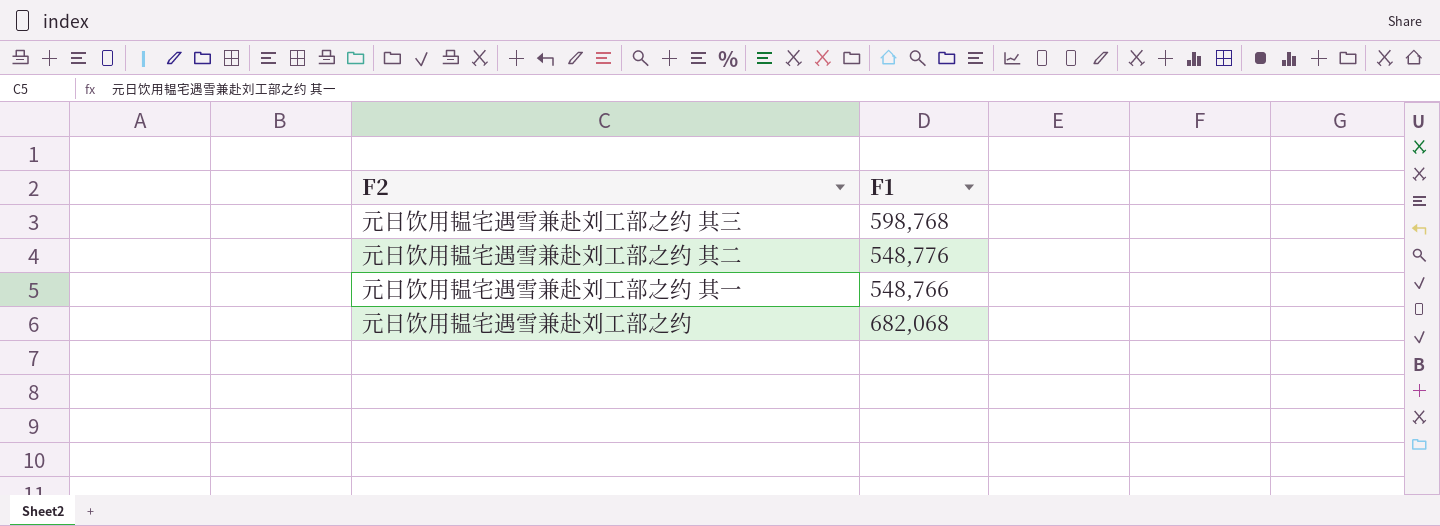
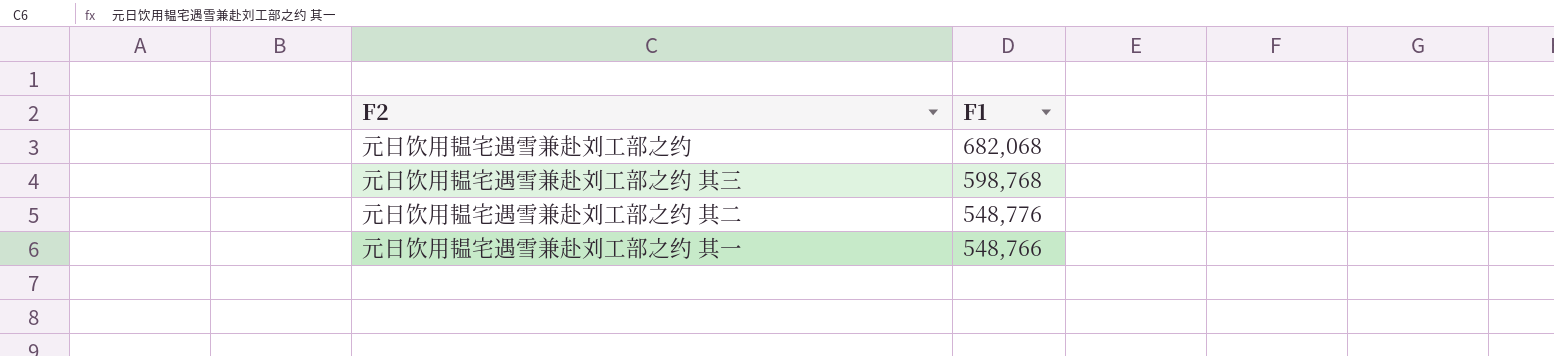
row order: none -> F1 descending

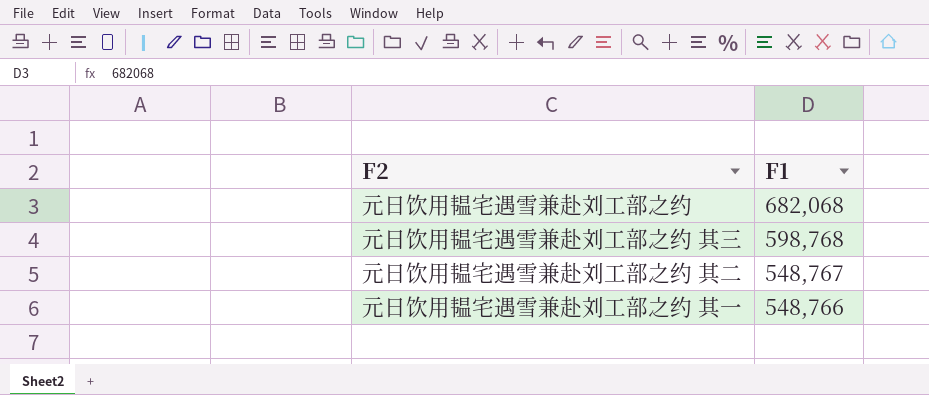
元日饮用韫宅遇雪兼赴刘工部之约 其二 | F1: 548,776 -> 548,767

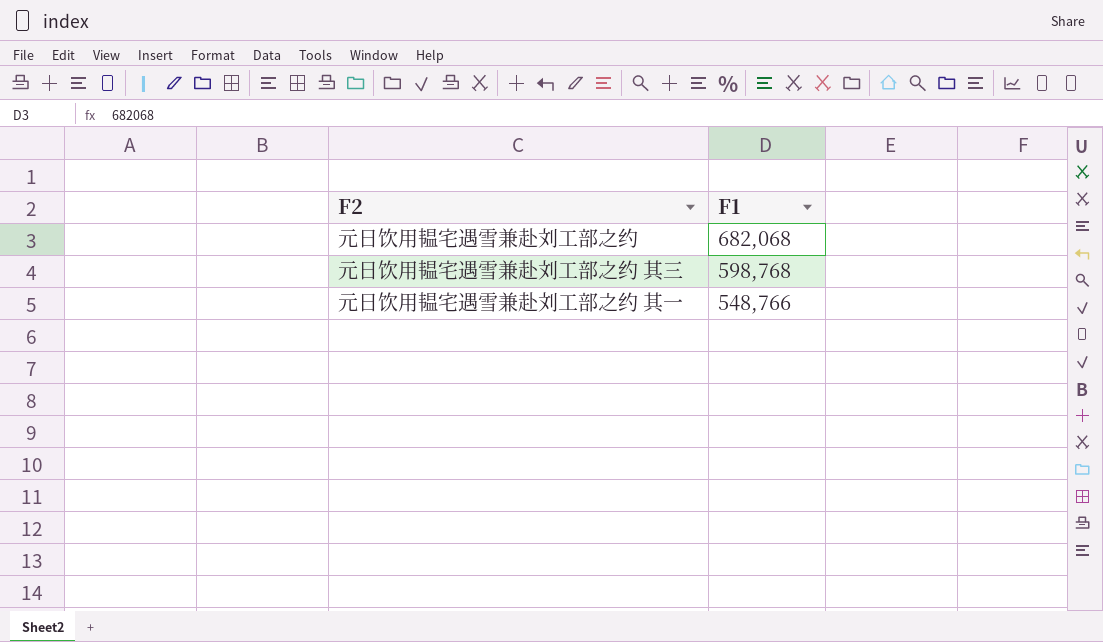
row 元日饮用韫宅遇雪兼赴刘工部之约 其二: 548,767 -> none

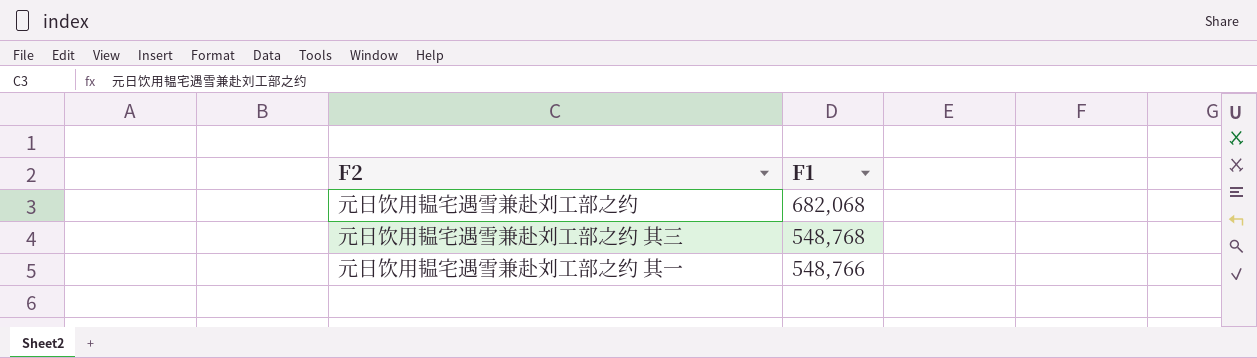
元日饮用韫宅遇雪兼赴刘工部之约 其三 | F1: 598,768 -> 548,768

